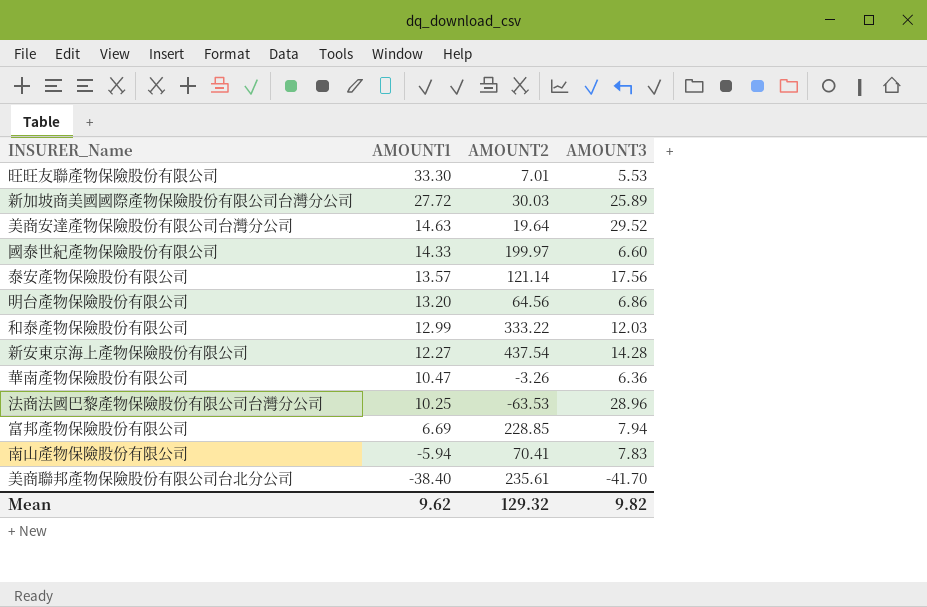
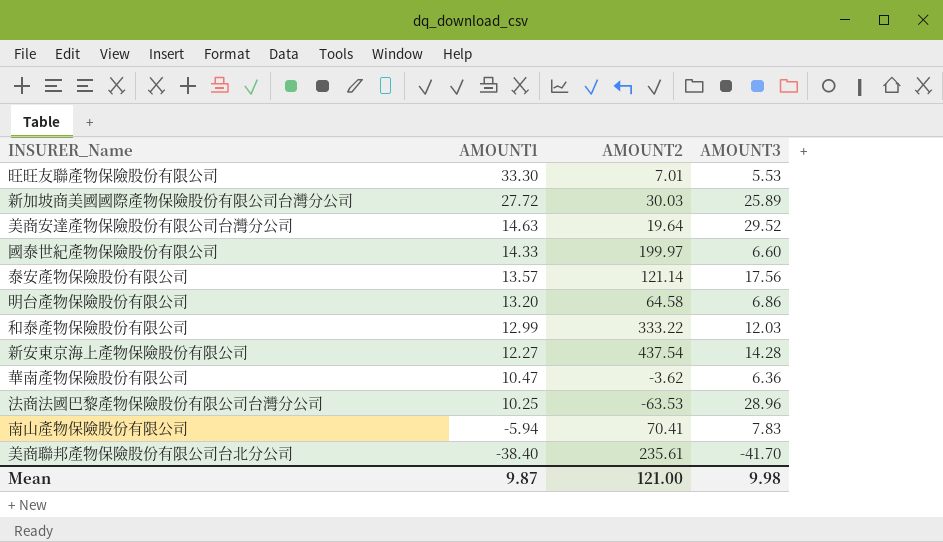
row 富邦產物保險股份有限公司: 6.69 | 228.85 | 7.94 -> none
明台產物保險股份有限公司 | AMOUNT2: 64.56 -> 64.58
華南產物保險股份有限公司 | AMOUNT2: -3.26 -> -3.62
Mean | AMOUNT1: 9.62 -> 9.87
Mean | AMOUNT2: 129.32 -> 121.00
Mean | AMOUNT3: 9.82 -> 9.98

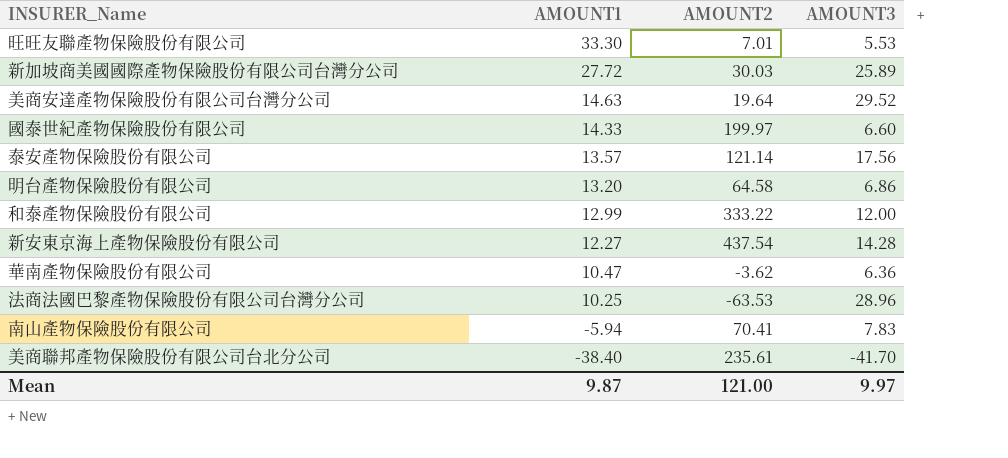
和泰產物保險股份有限公司 | AMOUNT3: 12.03 -> 12.00
Mean | AMOUNT3: 9.98 -> 9.97

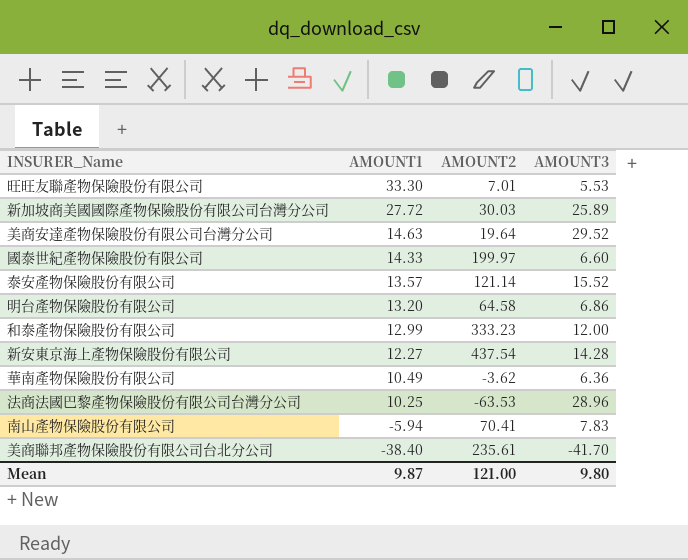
泰安產物保險股份有限公司 | AMOUNT3: 17.56 -> 15.52
和泰產物保險股份有限公司 | AMOUNT2: 333.22 -> 333.23
華南產物保險股份有限公司 | AMOUNT1: 10.47 -> 10.49
Mean | AMOUNT3: 9.97 -> 9.80

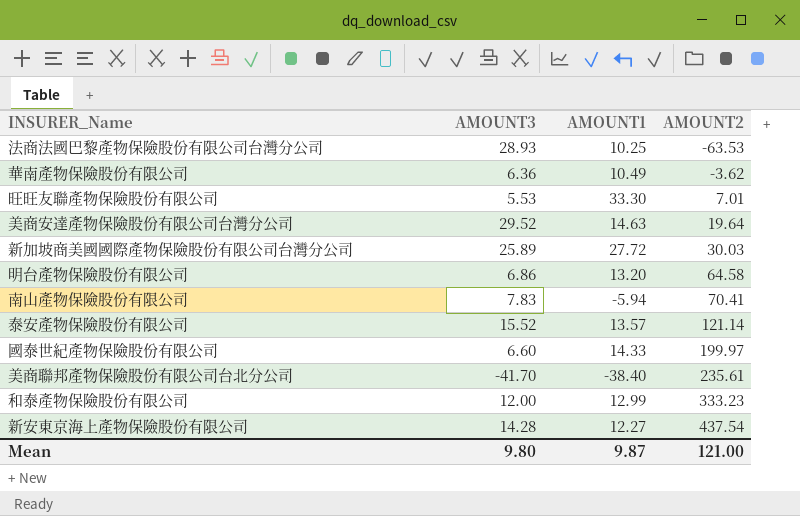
row order: AMOUNT1 descending -> AMOUNT2 ascending
column AMOUNT3 | position: 4 -> 2
法商法國巴黎產物保險股份有限公司台灣分公司 | AMOUNT3: 28.96 -> 28.93

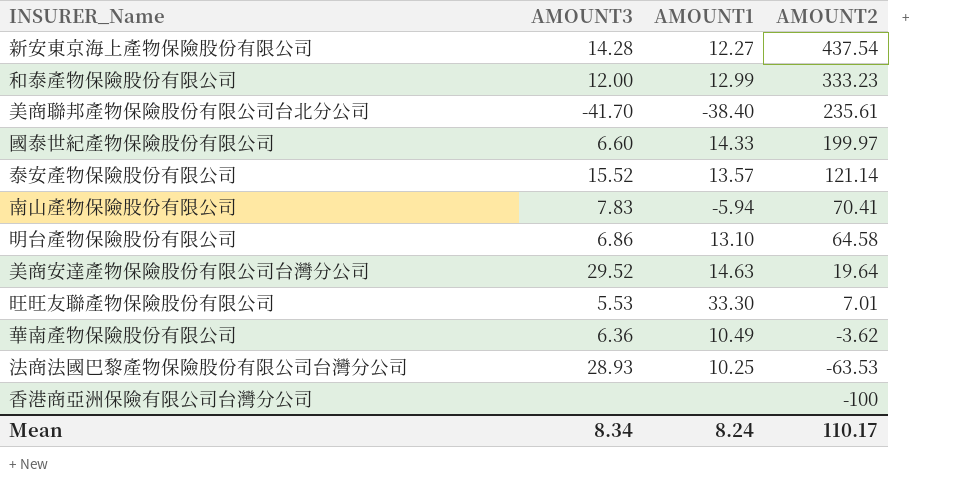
row order: AMOUNT2 ascending -> AMOUNT2 descending
row 新加坡商美國國際產物保險股份有限公司台灣分公司: 25.89 | 27.72 | 30.03 -> none
明台產物保險股份有限公司 | AMOUNT1: 13.20 -> 13.10
row 香港商亞洲保險有限公司台灣分公司: none -> none | none | -100
Mean | AMOUNT3: 9.80 -> 8.34
Mean | AMOUNT1: 9.87 -> 8.24
Mean | AMOUNT2: 121.00 -> 110.17

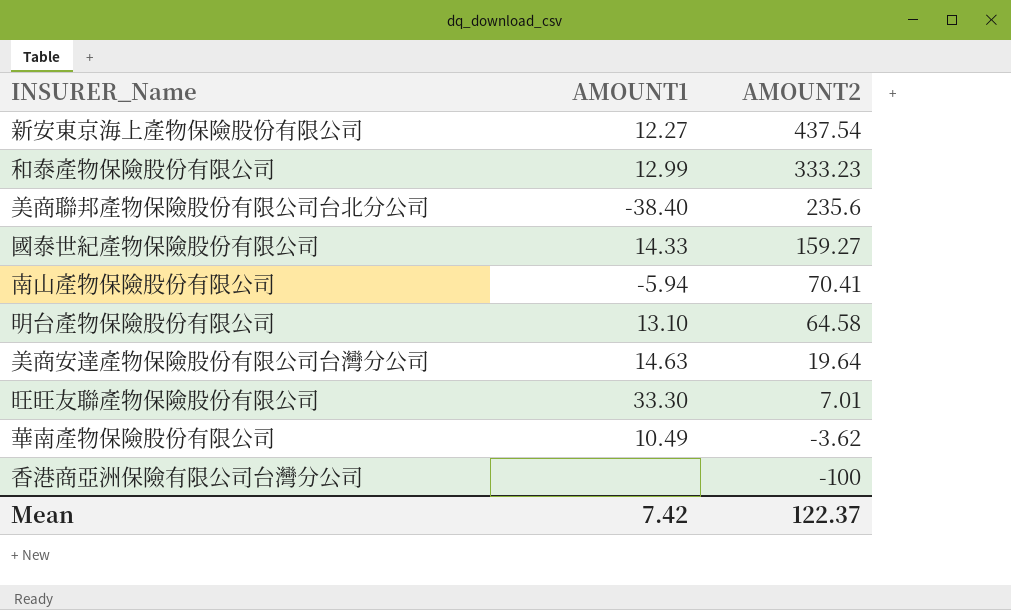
column AMOUNT3 | position: 2 -> none
row 泰安產物保險股份有限公司: 15.52 | 13.57 | 121.14 -> none
row 法商法國巴黎產物保險股份有限公司台灣分公司: 28.93 | 10.25 | -63.53 -> none
美商聯邦產物保險股份有限公司台北分公司 | AMOUNT2: 235.61 -> 235.6
國泰世紀產物保險股份有限公司 | AMOUNT2: 199.97 -> 159.27
Mean | AMOUNT1: 8.24 -> 7.42
Mean | AMOUNT2: 110.17 -> 122.37

